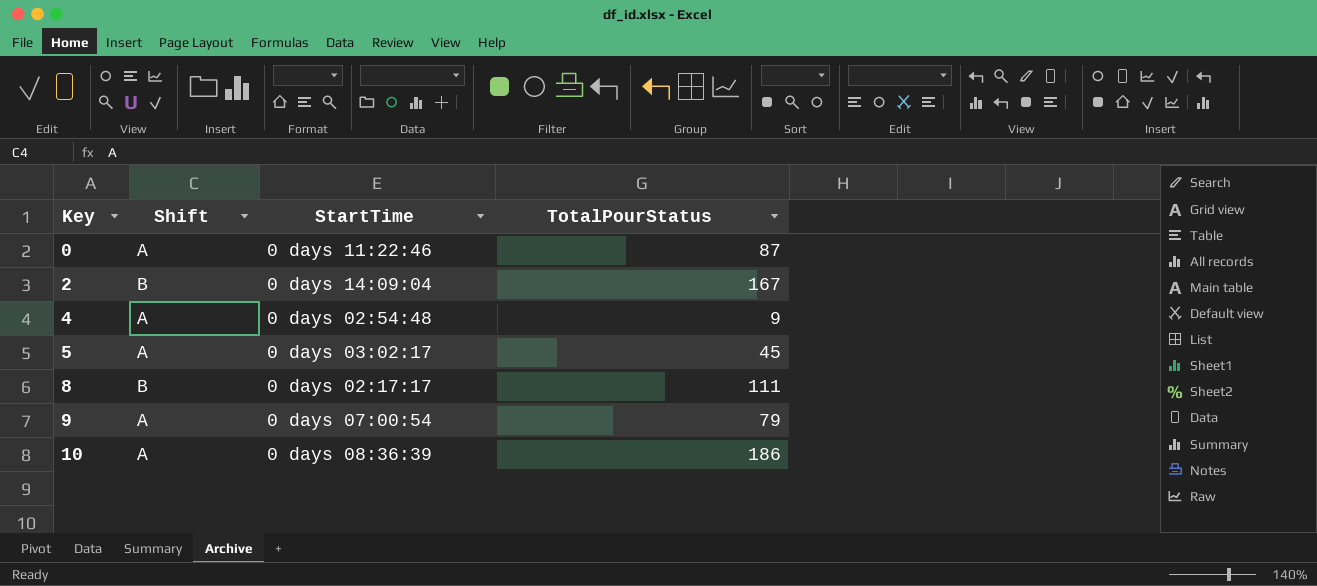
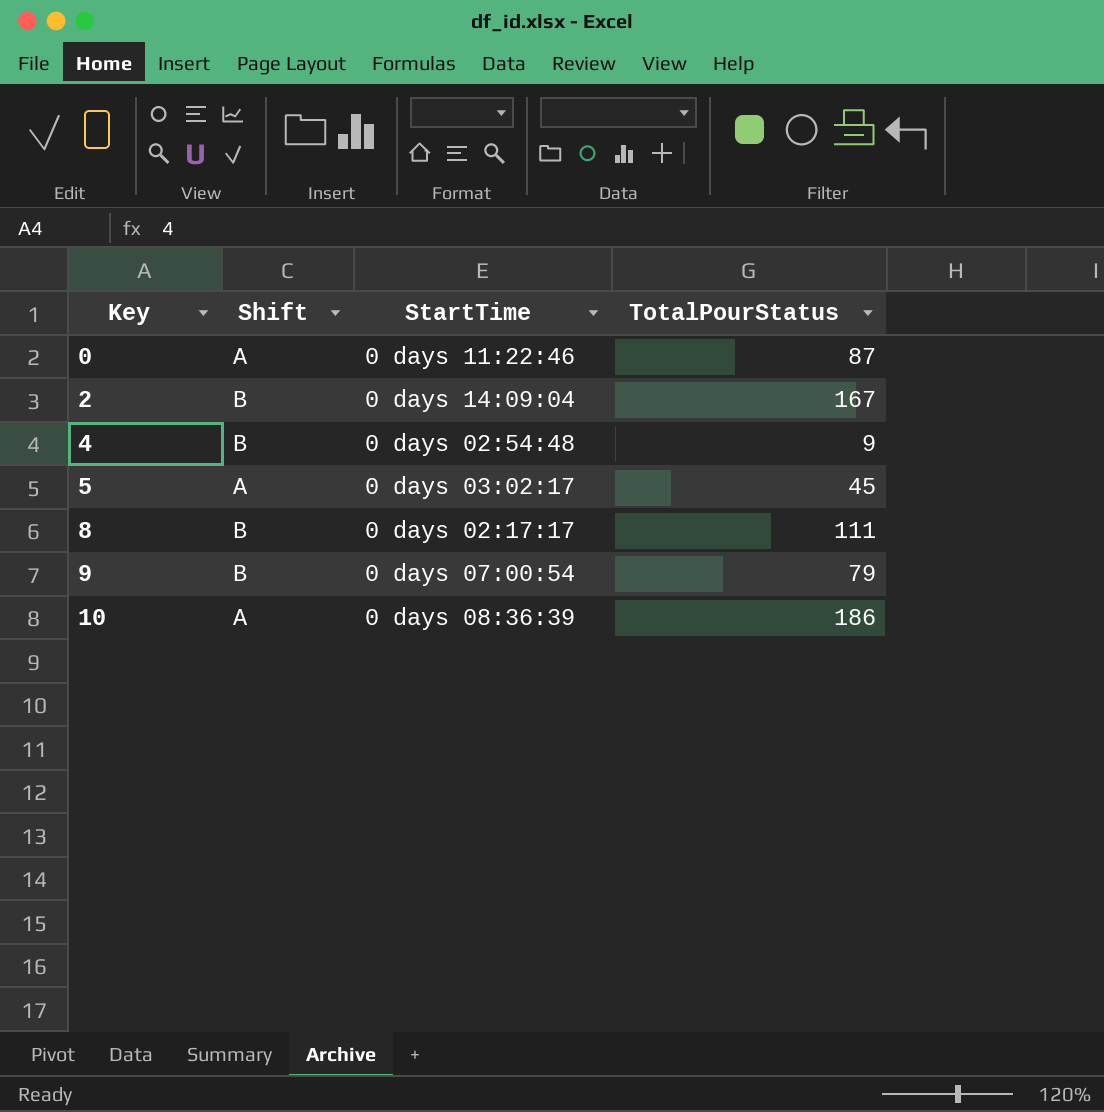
4 | Shift: A -> B
9 | Shift: A -> B

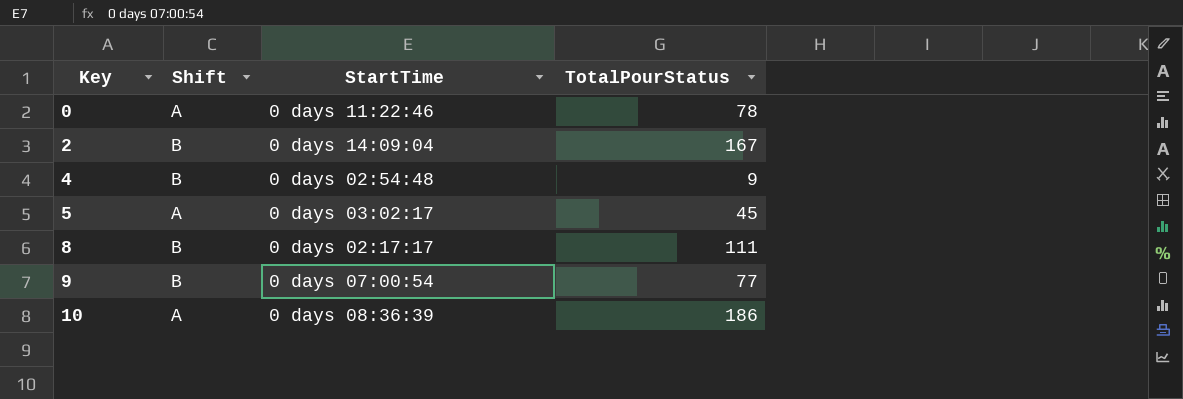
0 | TotalPourStatus: 87 -> 78
9 | TotalPourStatus: 79 -> 77

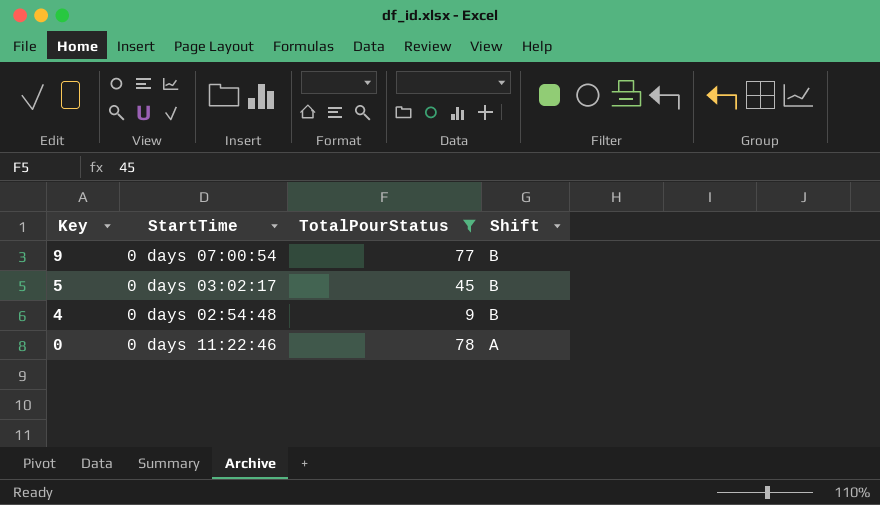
filter: none -> TotalPourStatus <= 78
row order: Key ascending -> Key descending
column Shift | position: 2 -> 4
5 | Shift: A -> B

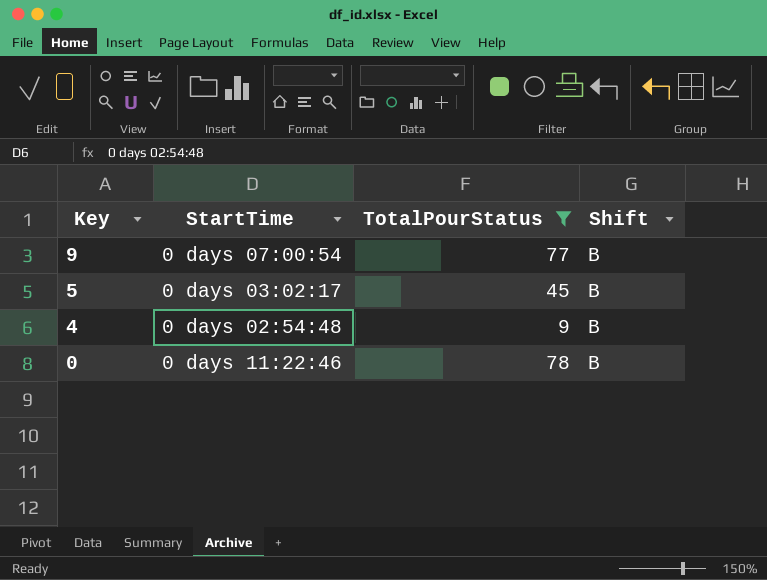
0 | Shift: A -> B

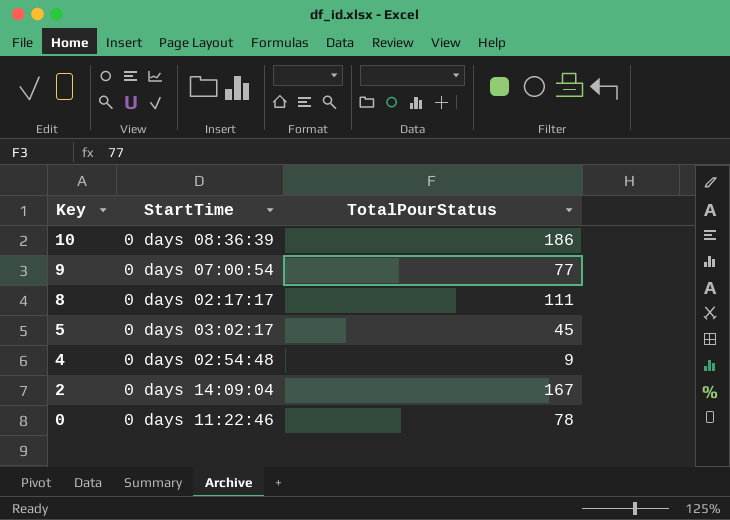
filter: TotalPourStatus <= 78 -> none
column Shift | position: 4 -> none

